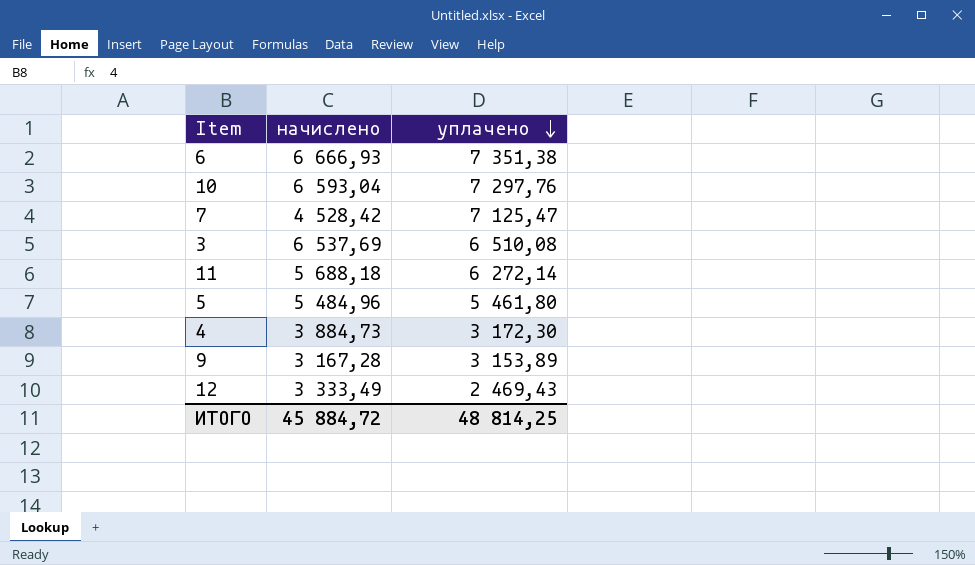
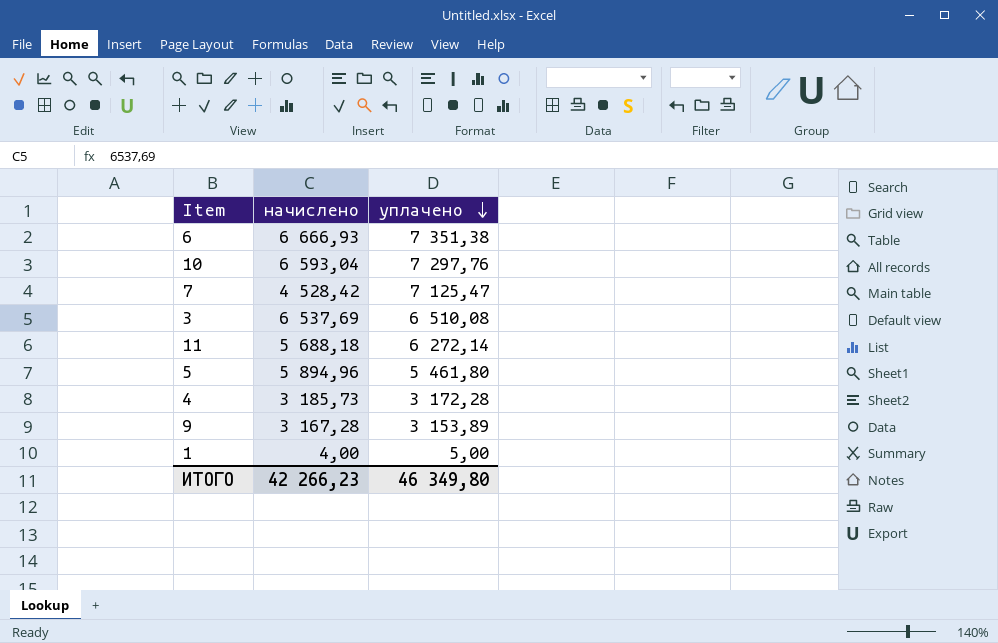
row 12: 3 333,49 | 2 469,43 -> none
5 | начислено: 5 484,96 -> 5 894,96
4 | начислено: 3 884,73 -> 3 185,73
4 | уплачено: 3 172,30 -> 3 172,28
row 1: none -> 4,00 | 5,00
ИТОГО | начислено: 45 884,72 -> 42 266,23
ИТОГО | уплачено: 48 814,25 -> 46 349,80

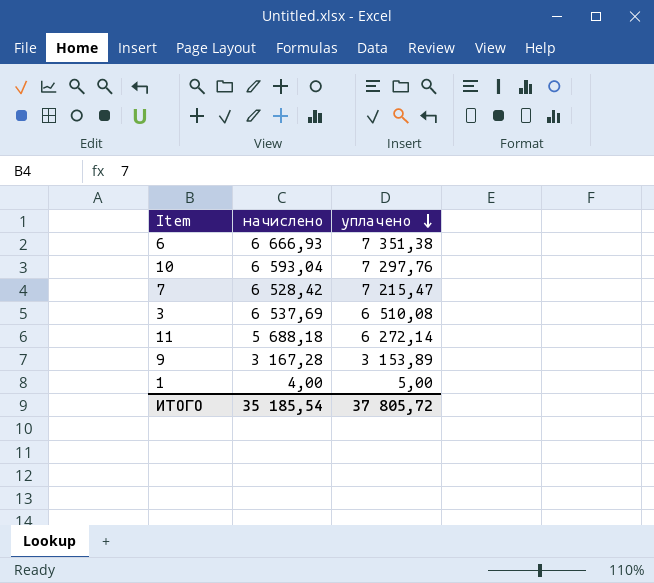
row 5: 5 894,96 | 5 461,80 -> none
row 4: 3 185,73 | 3 172,28 -> none
7 | начислено: 4 528,42 -> 6 528,42
7 | уплачено: 7 125,47 -> 7 215,47
ИТОГО | начислено: 42 266,23 -> 35 185,54
ИТОГО | уплачено: 46 349,80 -> 37 805,72

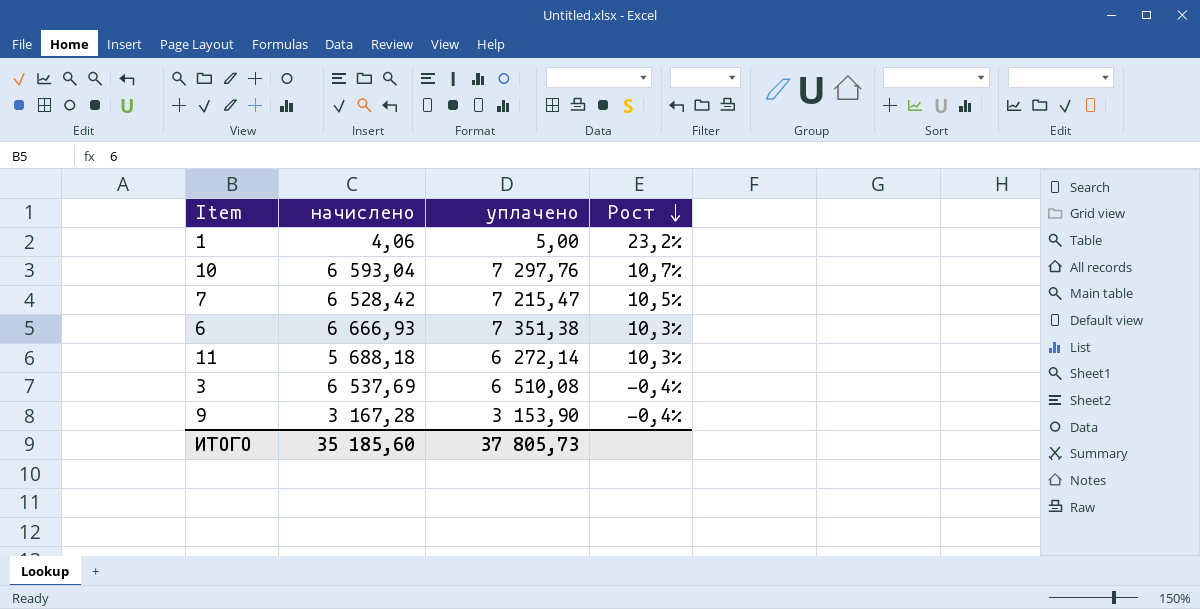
row order: уплачено descending -> Рост descending
column Рост | formula: none -> ([уплачено] - [начислено]) / [начислено]
1 | начислено: 4,00 -> 4,06
9 | уплачено: 3 153,89 -> 3 153,90
ИТОГО | начислено: 35 185,54 -> 35 185,60
ИТОГО | уплачено: 37 805,72 -> 37 805,73

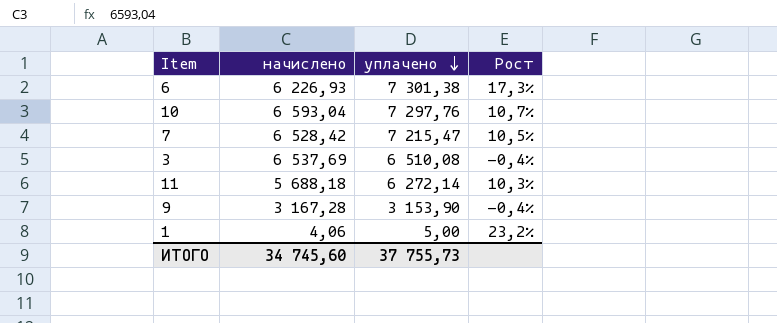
row order: Рост descending -> уплачено descending
6 | начислено: 6 666,93 -> 6 226,93
6 | уплачено: 7 351,38 -> 7 301,38
6 | Рост: 10,3% -> 17,3%
ИТОГО | начислено: 35 185,60 -> 34 745,60
ИТОГО | уплачено: 37 805,73 -> 37 755,73

